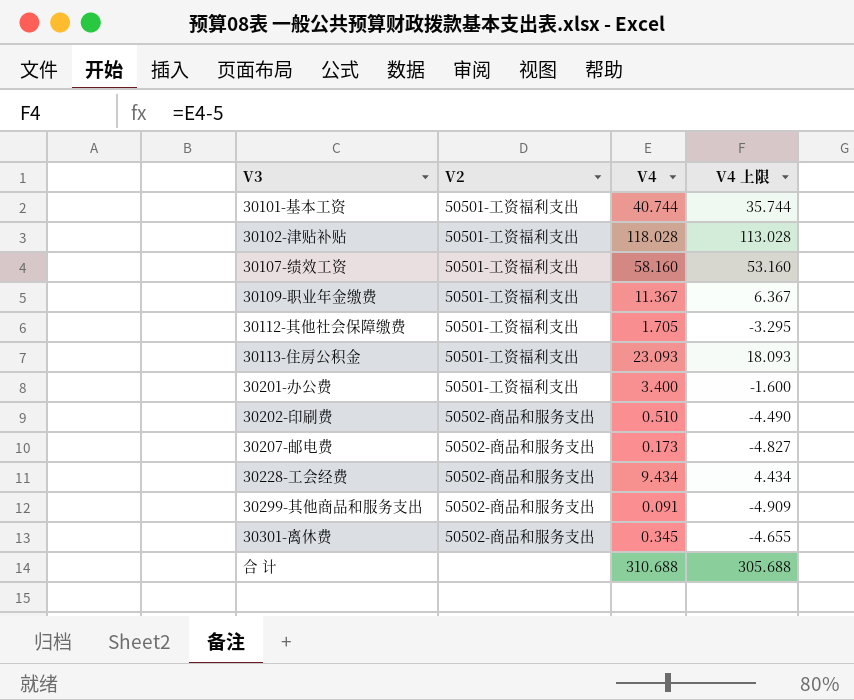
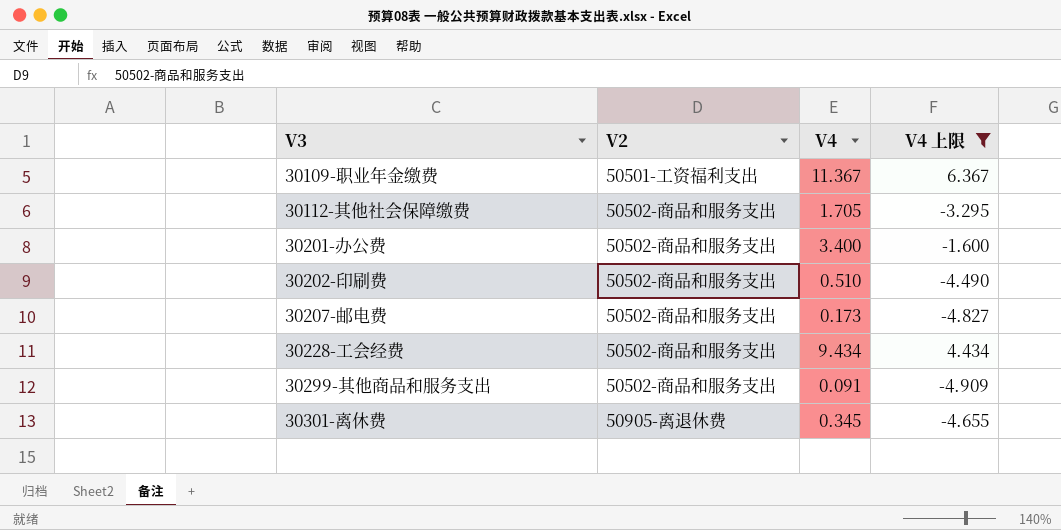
filter: none -> V4 上限 <= 6.367
30112-其他社会保障缴费 | V2: 50501-工资福利支出 -> 50502-商品和服务支出
30201-办公费 | V2: 50501-工资福利支出 -> 50502-商品和服务支出
30301-离休费 | V2: 50502-商品和服务支出 -> 50905-离退休费

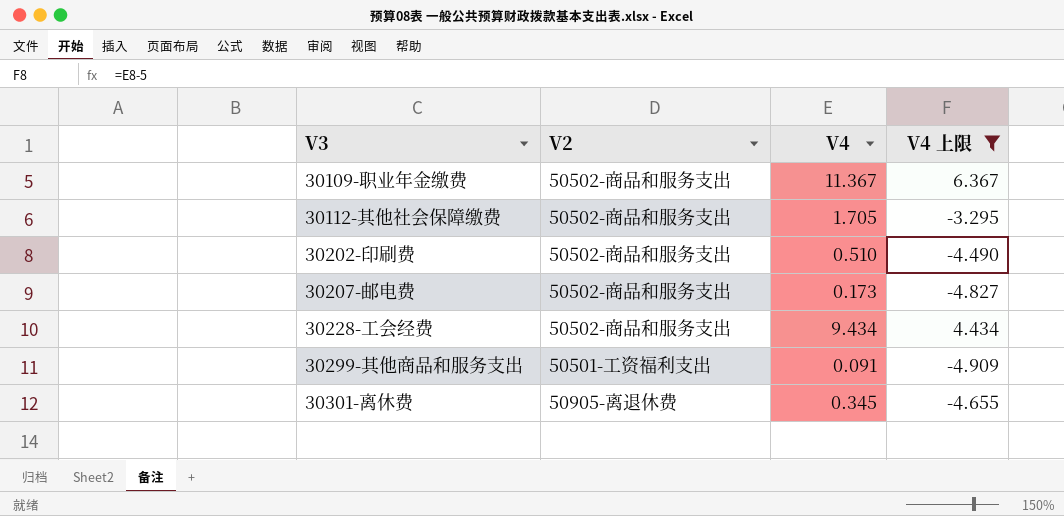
row 30201-办公费: 50502-商品和服务支出 | 3.400 | -1.600 -> none
30109-职业年金缴费 | V2: 50501-工资福利支出 -> 50502-商品和服务支出
30299-其他商品和服务支出 | V2: 50502-商品和服务支出 -> 50501-工资福利支出

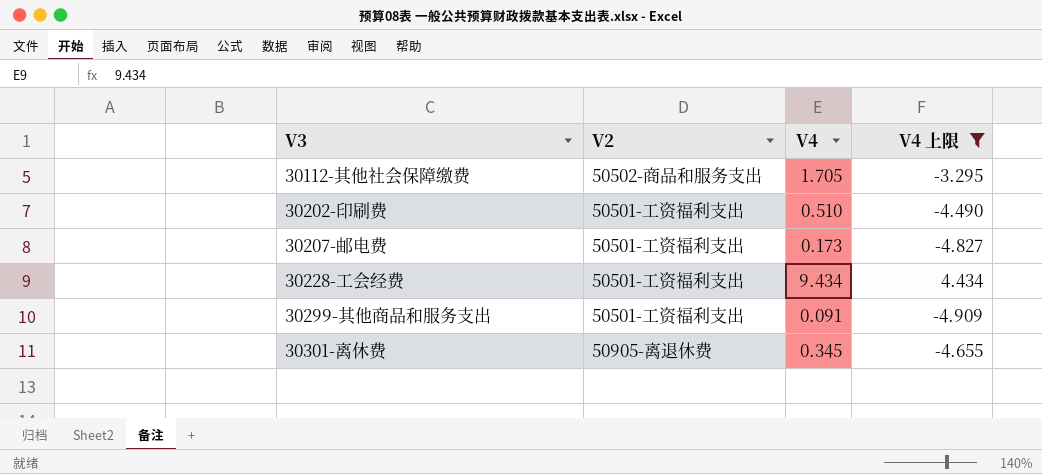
row 30109-职业年金缴费: 50502-商品和服务支出 | 11.367 | 6.367 -> none
30202-印刷费 | V2: 50502-商品和服务支出 -> 50501-工资福利支出
30207-邮电费 | V2: 50502-商品和服务支出 -> 50501-工资福利支出
30228-工会经费 | V2: 50502-商品和服务支出 -> 50501-工资福利支出

